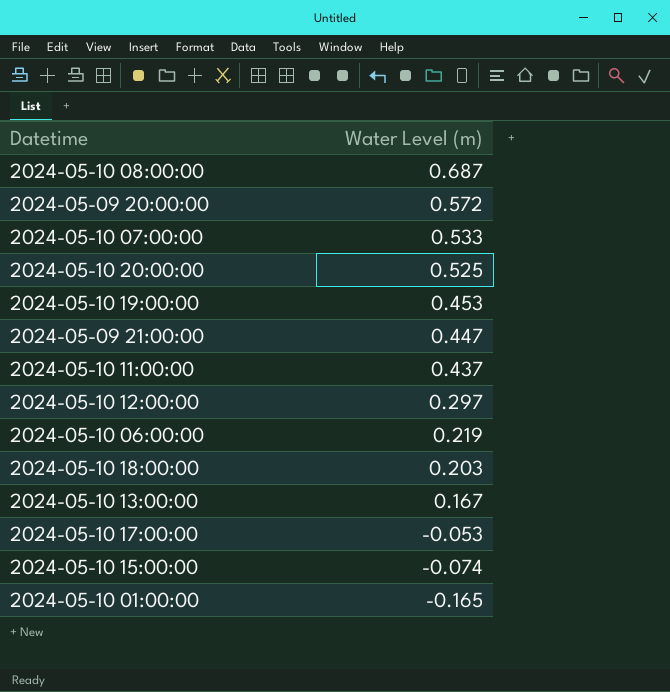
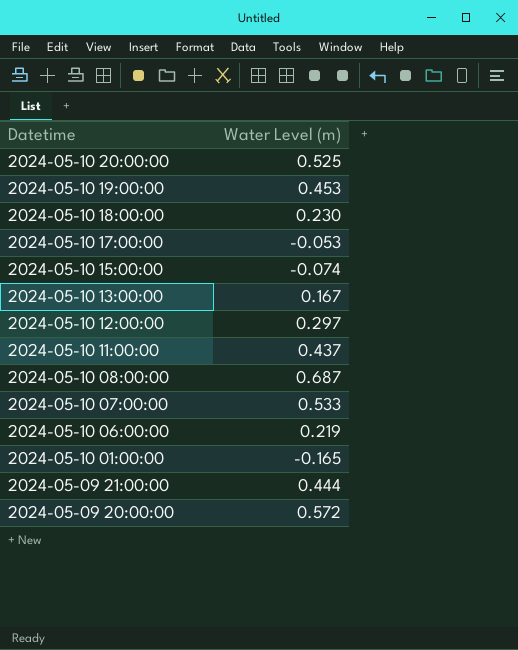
row order: Water Level (m) descending -> Datetime descending
2024-05-10 18:00:00 | Water Level (m): 0.203 -> 0.230
2024-05-09 21:00:00 | Water Level (m): 0.447 -> 0.444

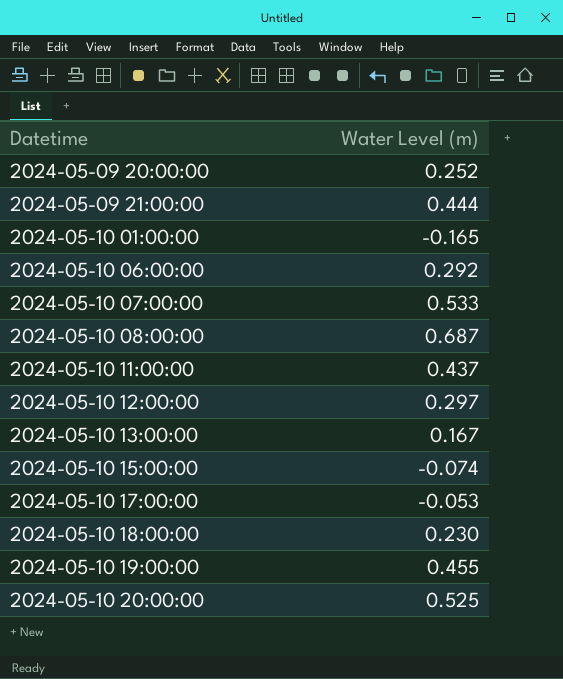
row order: Datetime descending -> Datetime ascending
2024-05-09 20:00:00 | Water Level (m): 0.572 -> 0.252
2024-05-10 06:00:00 | Water Level (m): 0.219 -> 0.292
2024-05-10 19:00:00 | Water Level (m): 0.453 -> 0.455

